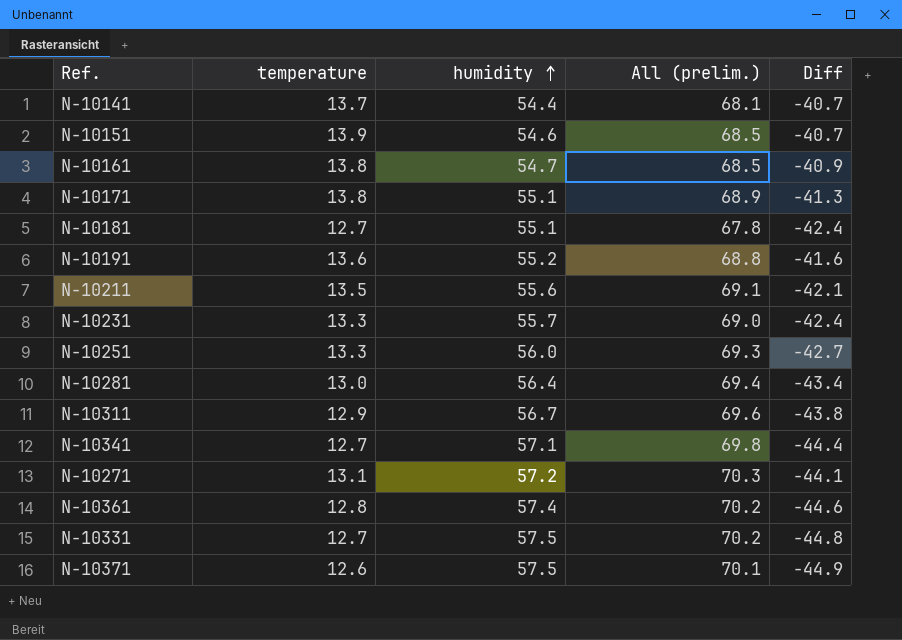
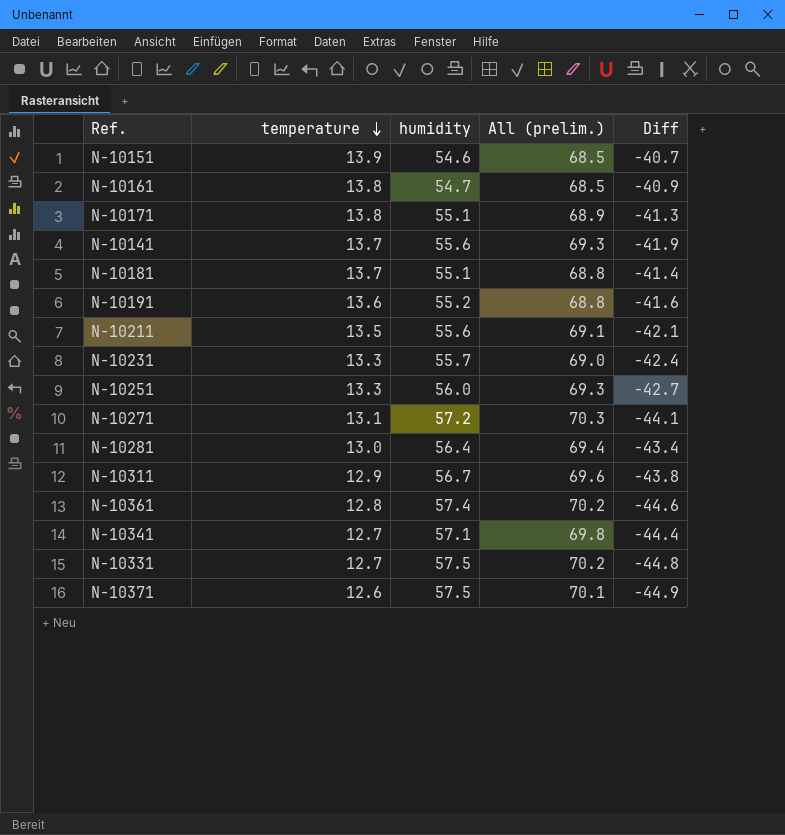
row order: humidity ascending -> temperature descending
N-10141 | humidity: 54.4 -> 55.6
N-10141 | All (prelim.): 68.1 -> 69.3
N-10141 | Diff: -40.7 -> -41.9
N-10181 | temperature: 12.7 -> 13.7
N-10181 | All (prelim.): 67.8 -> 68.8
N-10181 | Diff: -42.4 -> -41.4

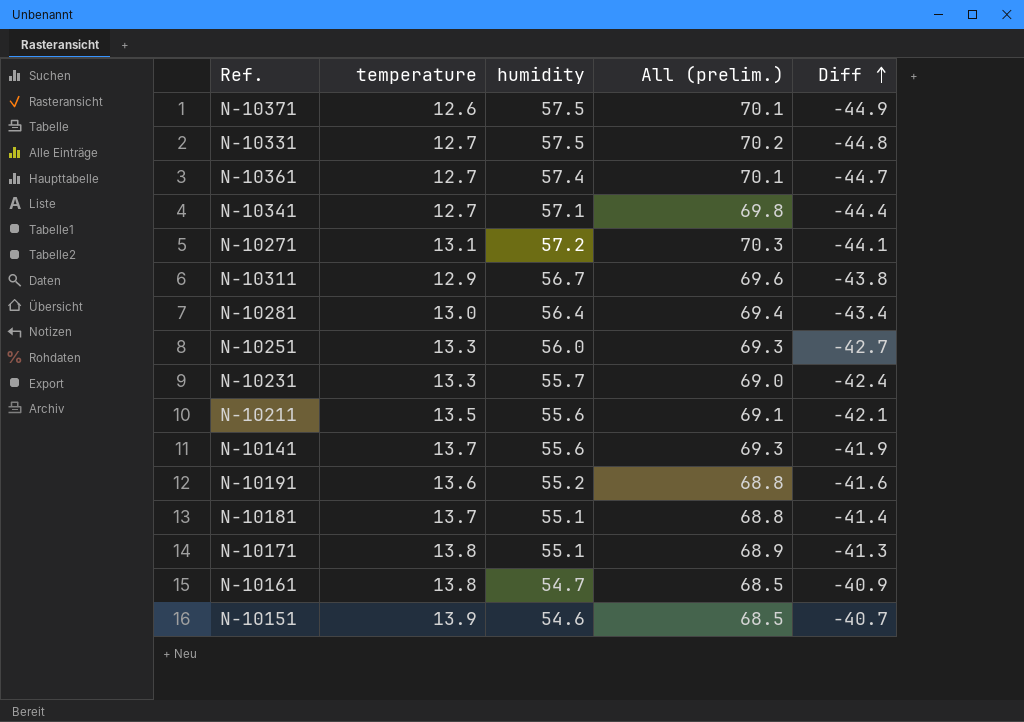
row order: temperature descending -> Diff ascending
N-10361 | temperature: 12.8 -> 12.7
N-10361 | All (prelim.): 70.2 -> 70.1
N-10361 | Diff: -44.6 -> -44.7

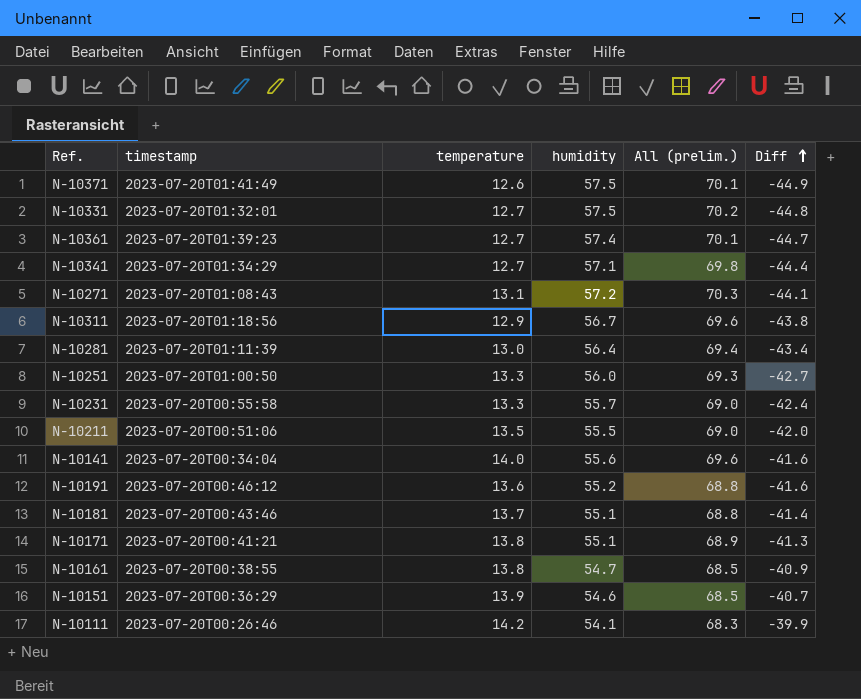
column timestamp | position: none -> 2
N-10211 | humidity: 55.6 -> 55.5
N-10211 | All (prelim.): 69.1 -> 69.0
N-10211 | Diff: -42.1 -> -42.0
N-10141 | temperature: 13.7 -> 14.0
N-10141 | All (prelim.): 69.3 -> 69.6
N-10141 | Diff: -41.9 -> -41.6
row N-10111: none -> 2023-07-20T00:26:46 | 14.2 | 54.1 | 68.3 | -39.9

